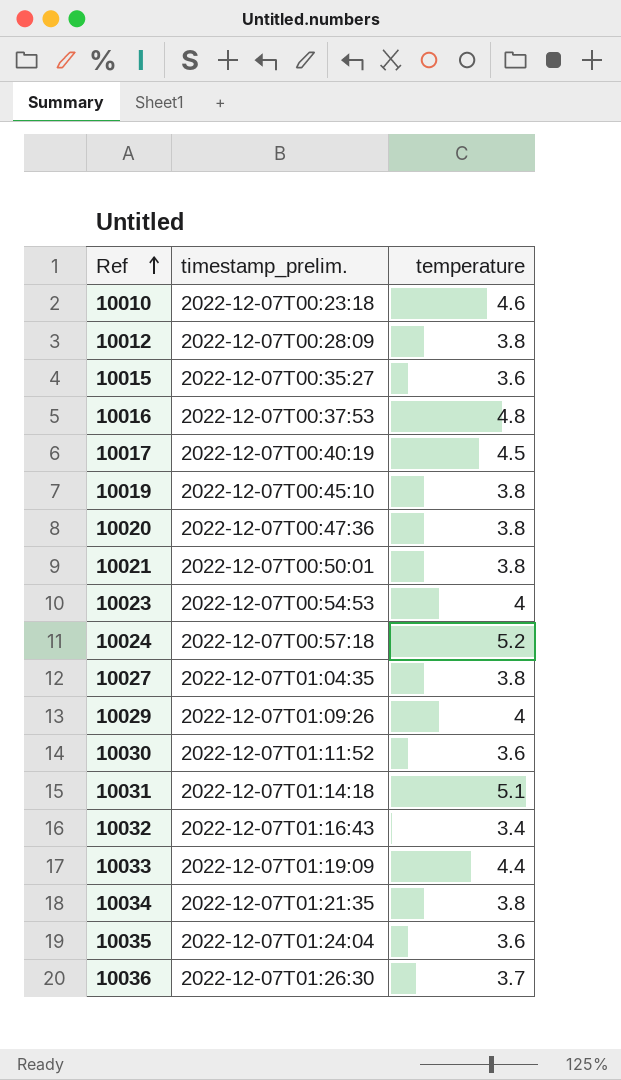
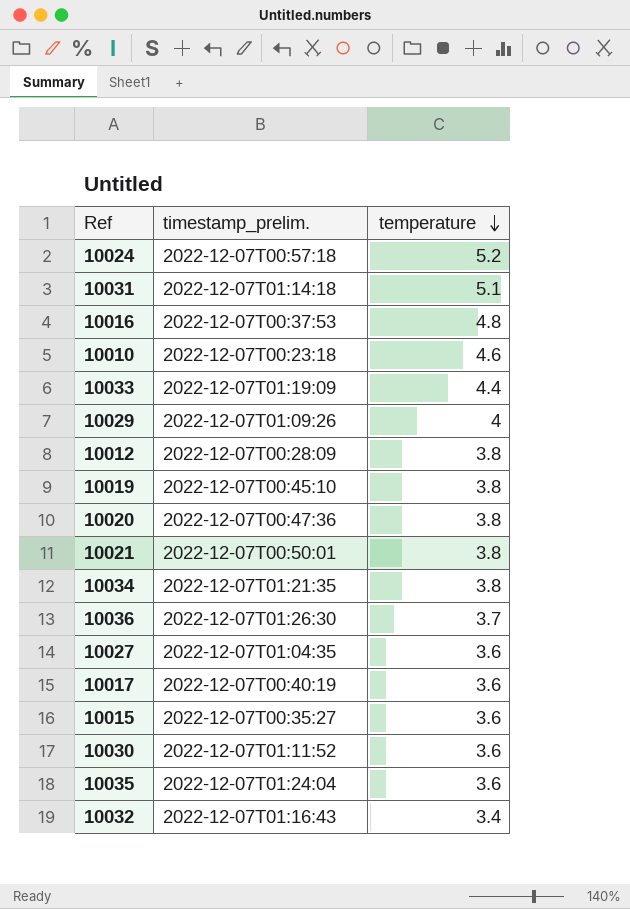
row order: Ref ascending -> temperature descending
row 10023: 2022-12-07T00:54:53 | 4 -> none
10027 | temperature: 3.8 -> 3.6
10017 | temperature: 4.5 -> 3.6

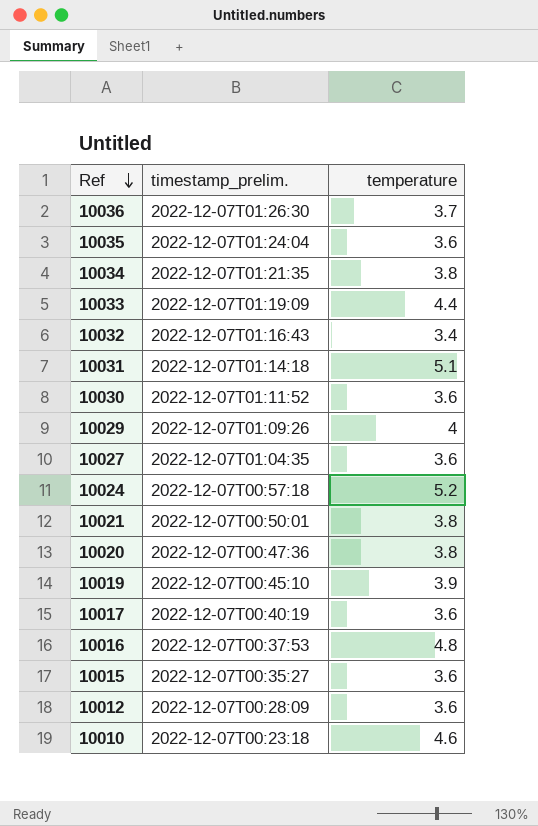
row order: temperature descending -> Ref descending
10019 | temperature: 3.8 -> 3.9
10012 | temperature: 3.8 -> 3.6

